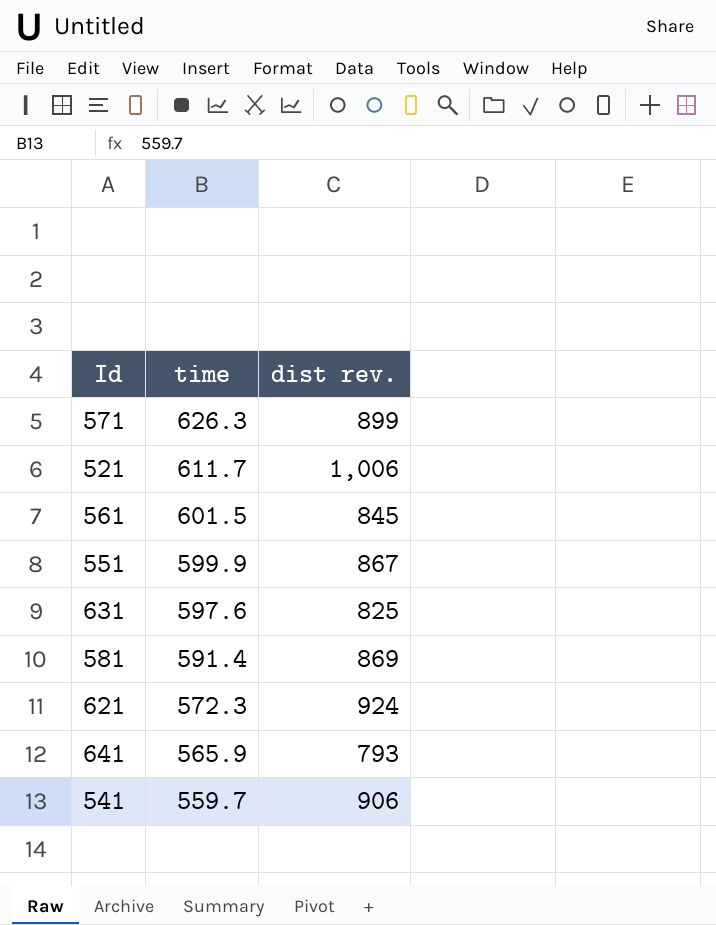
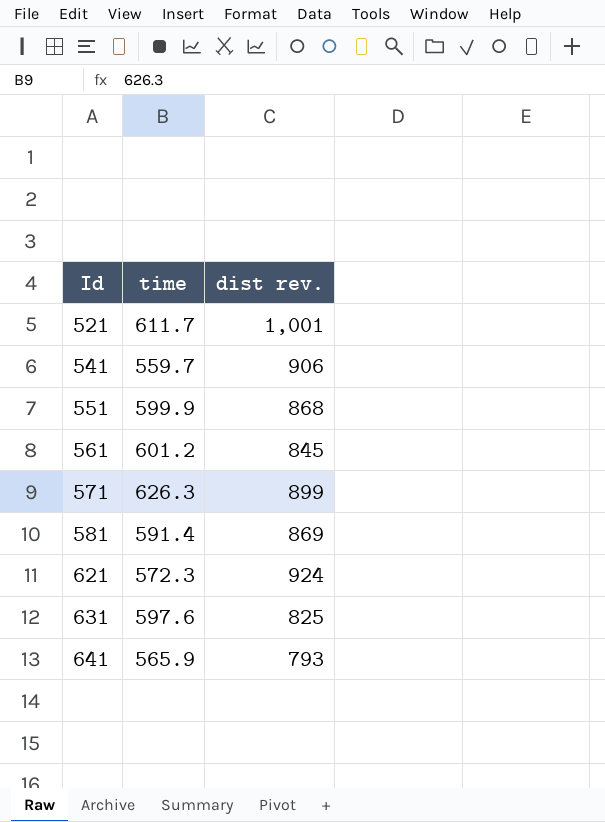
row order: time descending -> Id ascending
521 | dist rev.: 1,006 -> 1,001
551 | dist rev.: 867 -> 868
561 | time: 601.5 -> 601.2

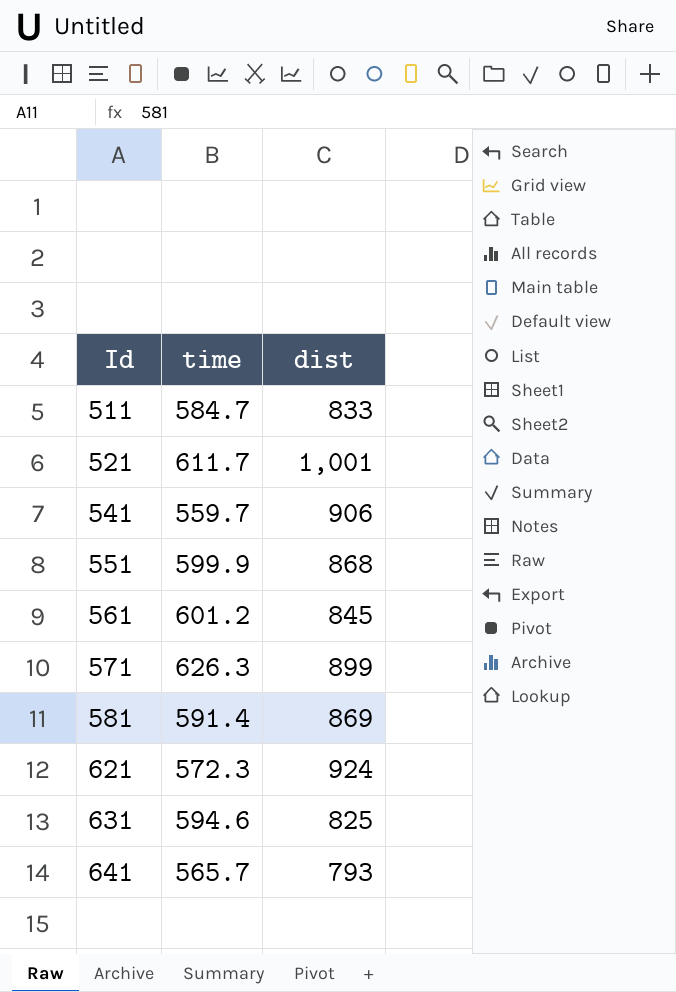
column name: dist rev. -> dist
row 511: none -> 584.7 | 833
631 | time: 597.6 -> 594.6
641 | time: 565.9 -> 565.7

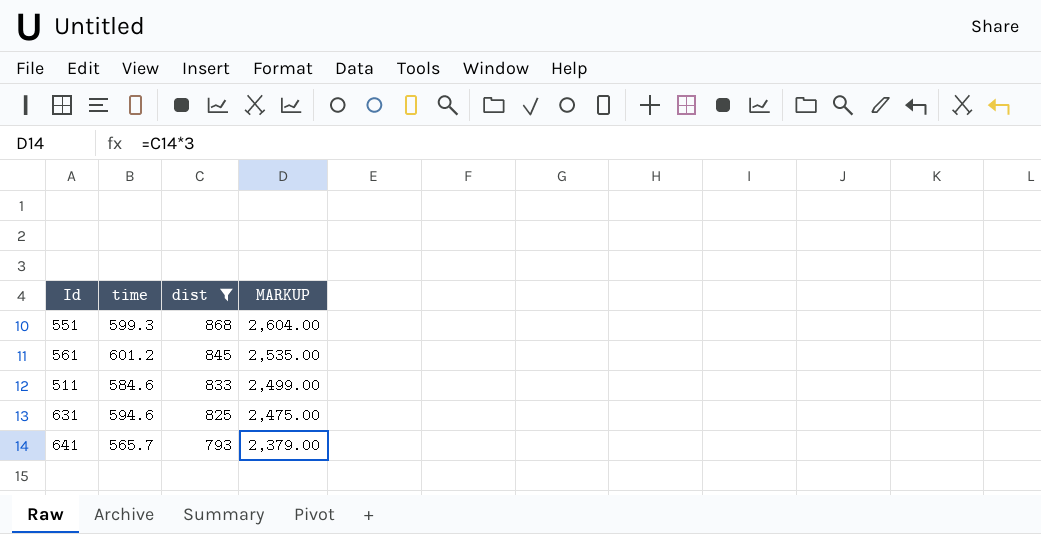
filter: none -> dist <= 868
row order: Id ascending -> dist descending
column MARKUP | formula: none -> [dist] * 3
551 | time: 599.9 -> 599.3
511 | time: 584.7 -> 584.6

